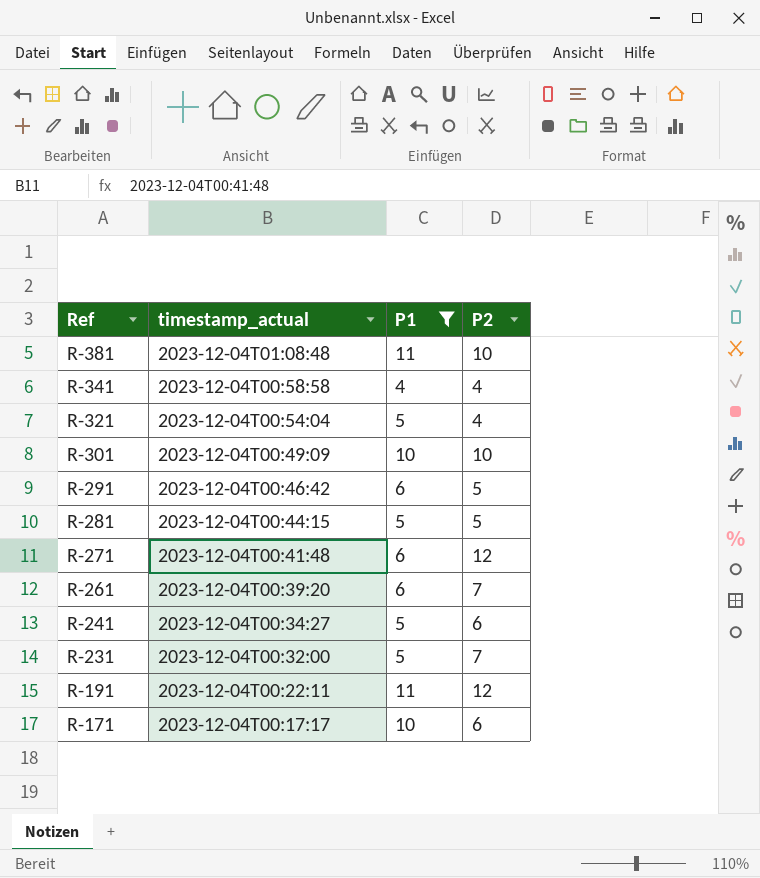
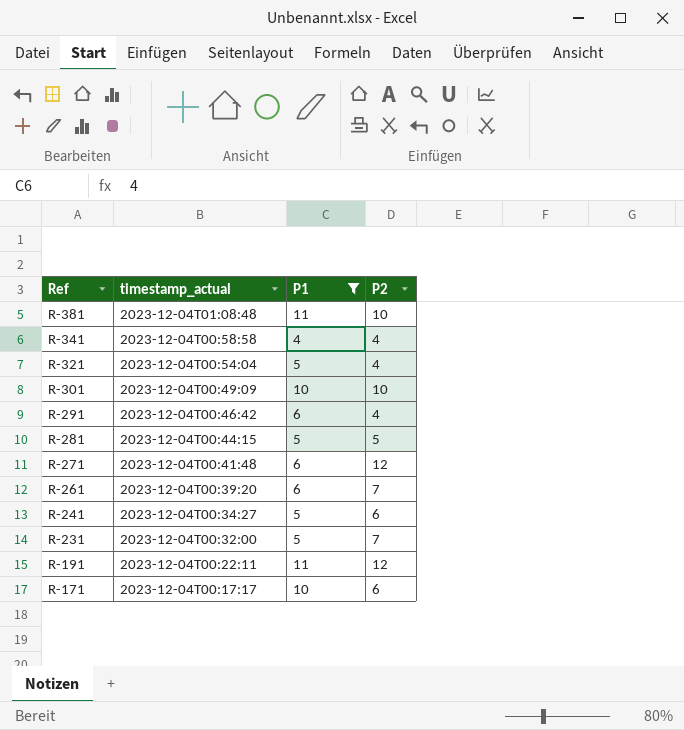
R-291 | P2: 5 -> 4

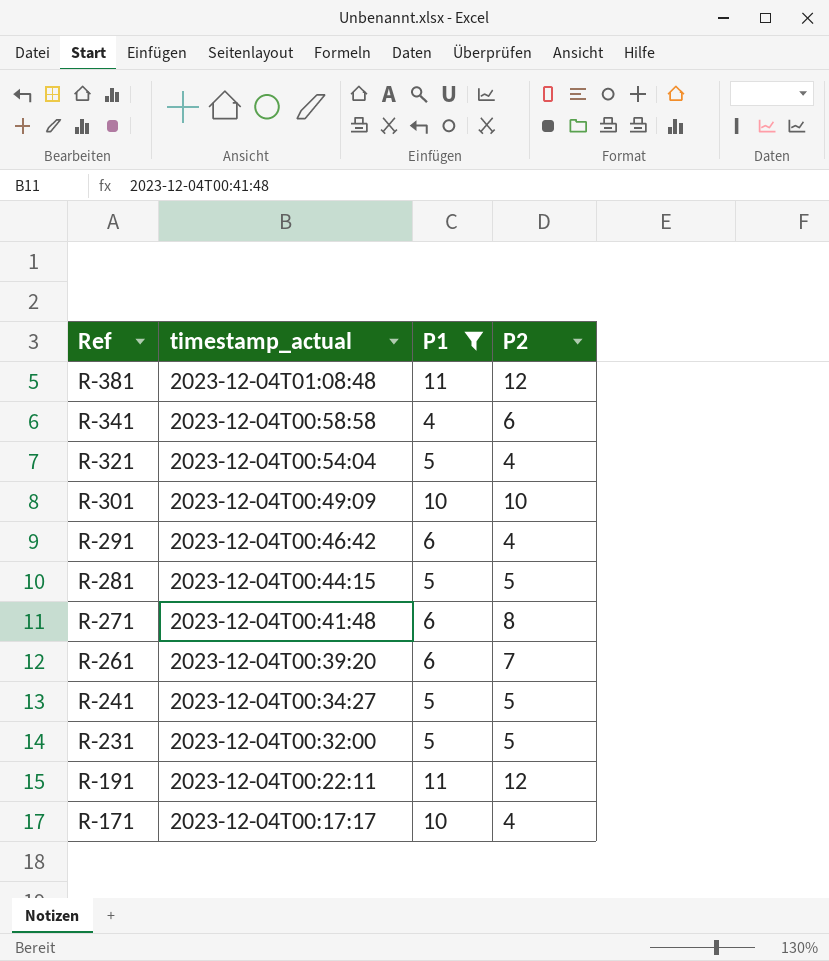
R-381 | P2: 10 -> 12
R-341 | P2: 4 -> 6
R-271 | P2: 12 -> 8
R-241 | P2: 6 -> 5
R-231 | P2: 7 -> 5
R-171 | P2: 6 -> 4

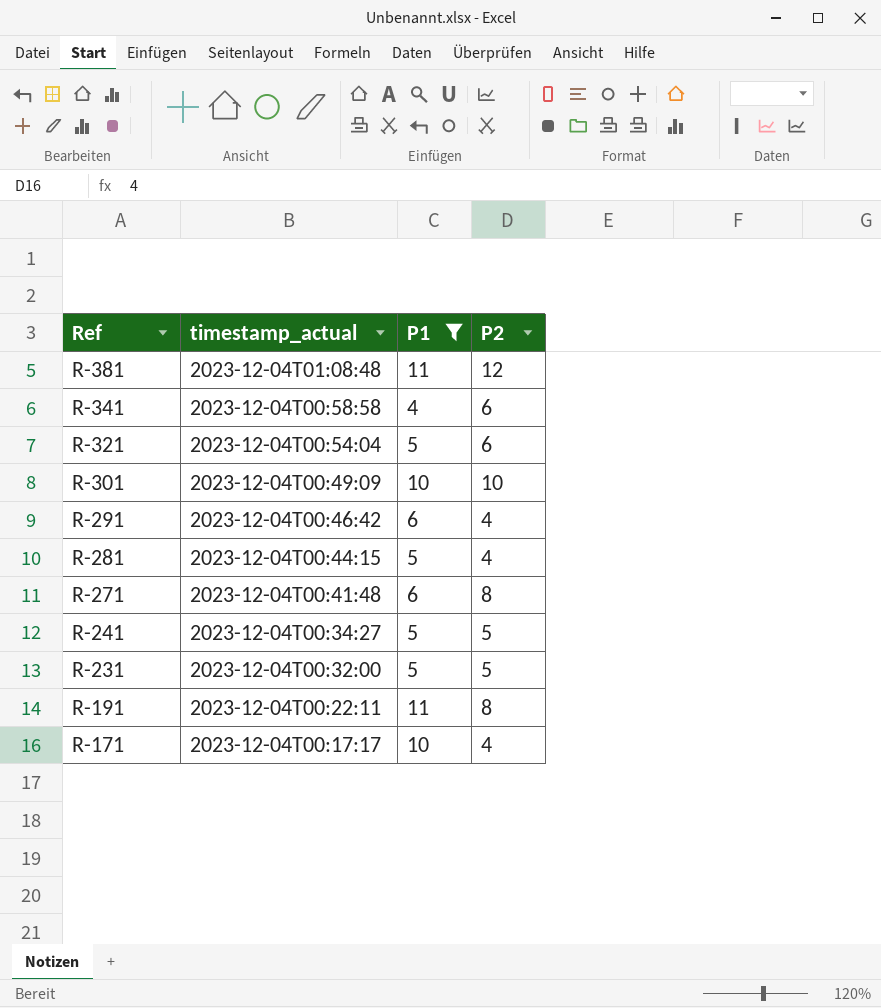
row R-261: 2023-12-04T00:39:20 | 6 | 7 -> none
R-321 | P2: 4 -> 6
R-281 | P2: 5 -> 4
R-191 | P2: 12 -> 8

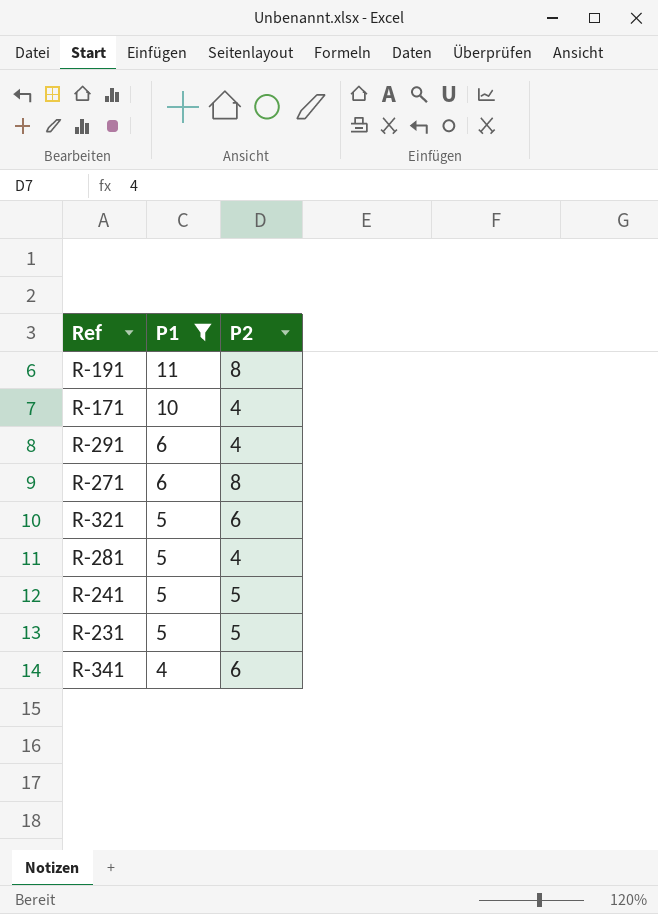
row order: Ref descending -> P1 descending
column timestamp_actual | position: 2 -> none
row R-381: 2023-12-04T01:08:48 | 11 | 12 -> none
row R-301: 2023-12-04T00:49:09 | 10 | 10 -> none

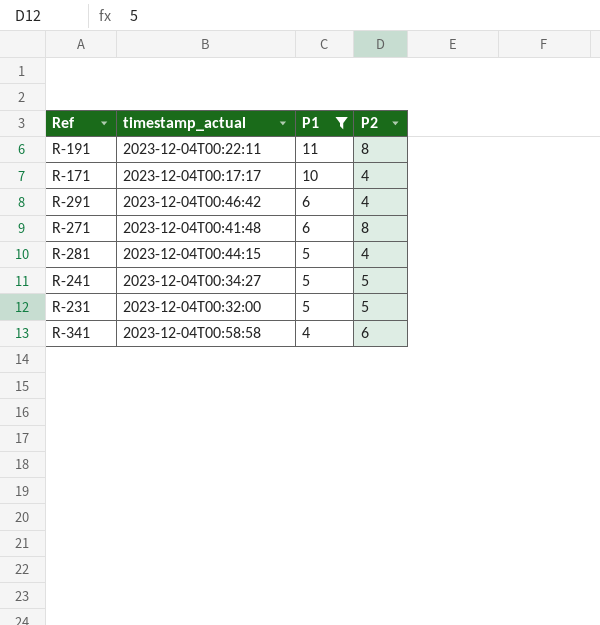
column timestamp_actual | position: none -> 2
row R-321: 5 | 6 -> none

